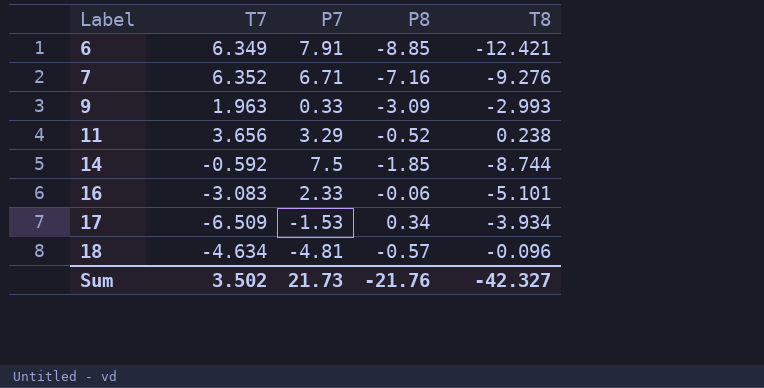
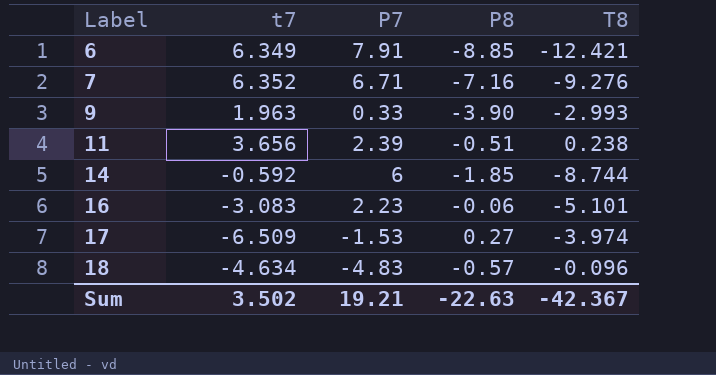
column name: T7 -> t7
9 | P8: -3.09 -> -3.90
11 | P7: 3.29 -> 2.39
11 | P8: -0.52 -> -0.51
14 | P7: 7.5 -> 6
16 | P7: 2.33 -> 2.23
17 | P8: 0.34 -> 0.27
17 | T8: -3.934 -> -3.974
18 | P7: -4.81 -> -4.83
Sum | P7: 21.73 -> 19.21
Sum | P8: -21.76 -> -22.63
Sum | T8: -42.327 -> -42.367

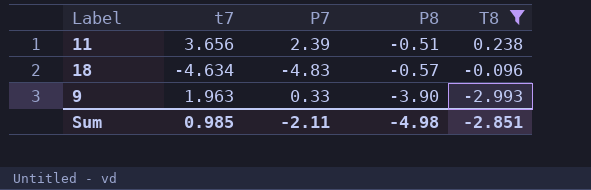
filter: none -> T8 >= -2.993
row order: Label ascending -> P8 descending
Sum | t7: 3.502 -> 0.985
Sum | P7: 19.21 -> -2.11
Sum | P8: -22.63 -> -4.98
Sum | T8: -42.367 -> -2.851

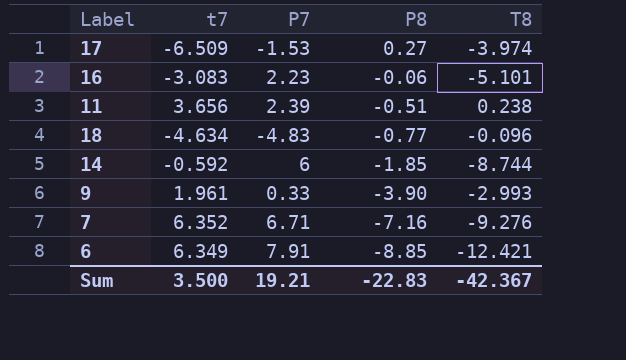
filter: T8 >= -2.993 -> none
18 | P8: -0.57 -> -0.77
9 | t7: 1.963 -> 1.961
Sum | t7: 0.985 -> 3.500
Sum | P7: -2.11 -> 19.21
Sum | P8: -4.98 -> -22.83
Sum | T8: -2.851 -> -42.367

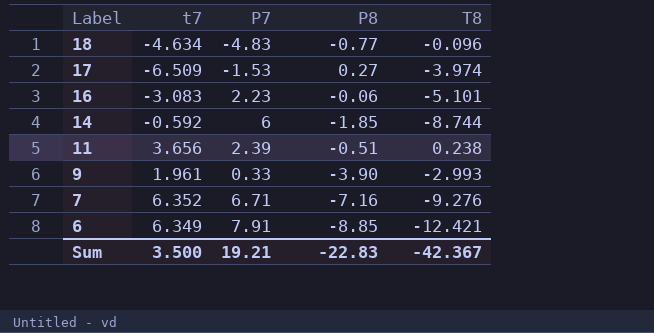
row order: P8 descending -> Label descending

